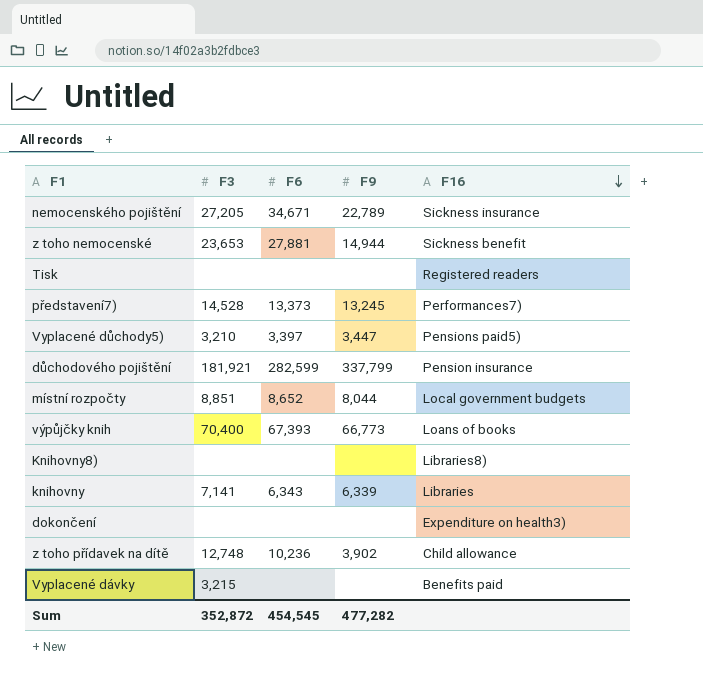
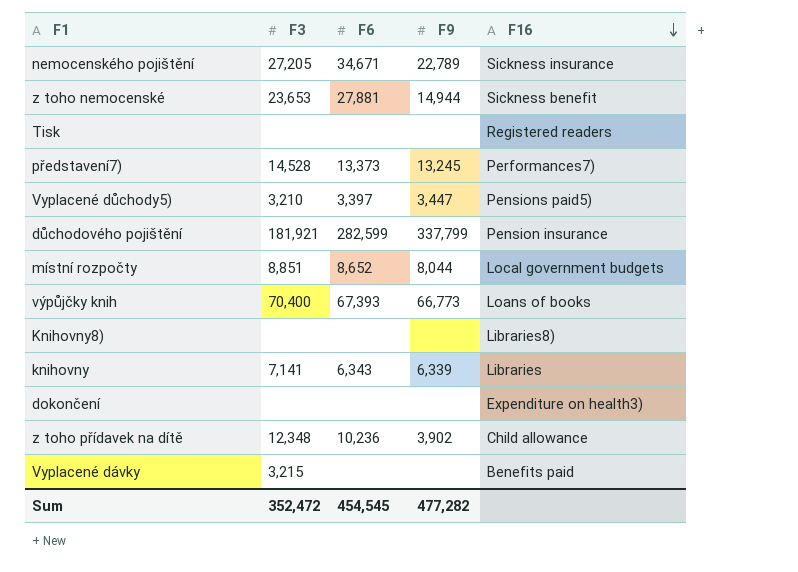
z toho přídavek na dítě | F3: 12,748 -> 12,348
Sum | F3: 352,872 -> 352,472

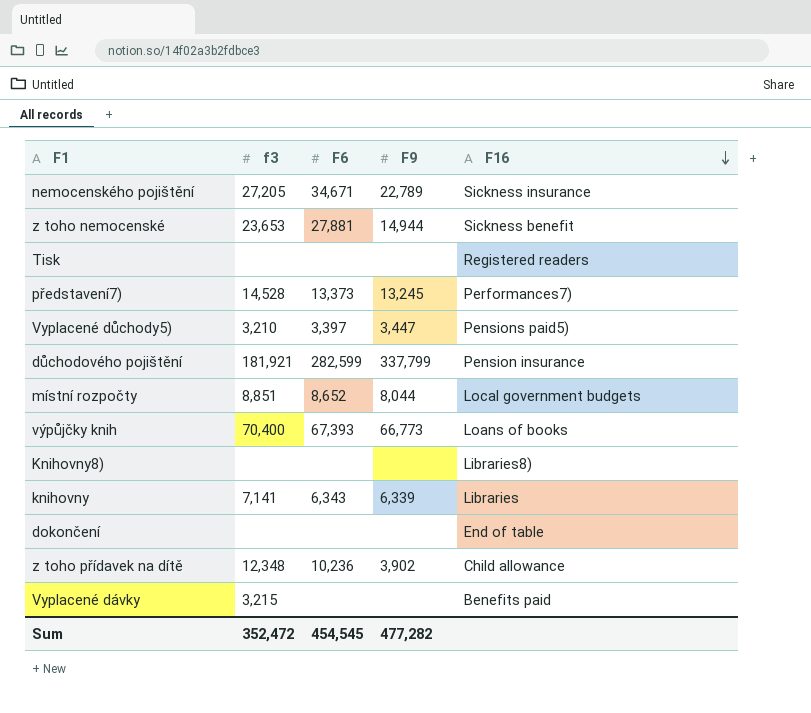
column name: F3 -> f3
dokončení | F16: Expenditure on health3) -> End of table

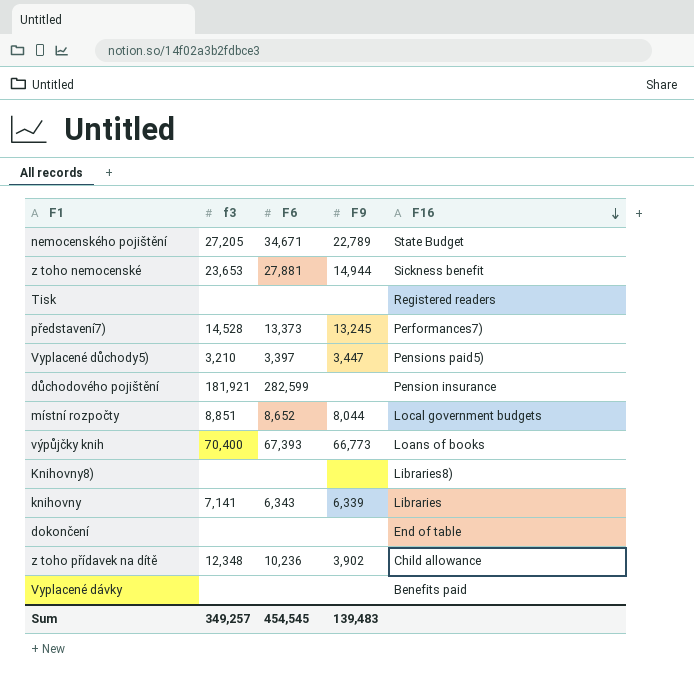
nemocenského pojištění | F16: Sickness insurance -> State Budget
důchodového pojištění | F9: 337,799 -> none
Vyplacené dávky | f3: 3,215 -> none
Sum | f3: 352,472 -> 349,257
Sum | F9: 477,282 -> 139,483

